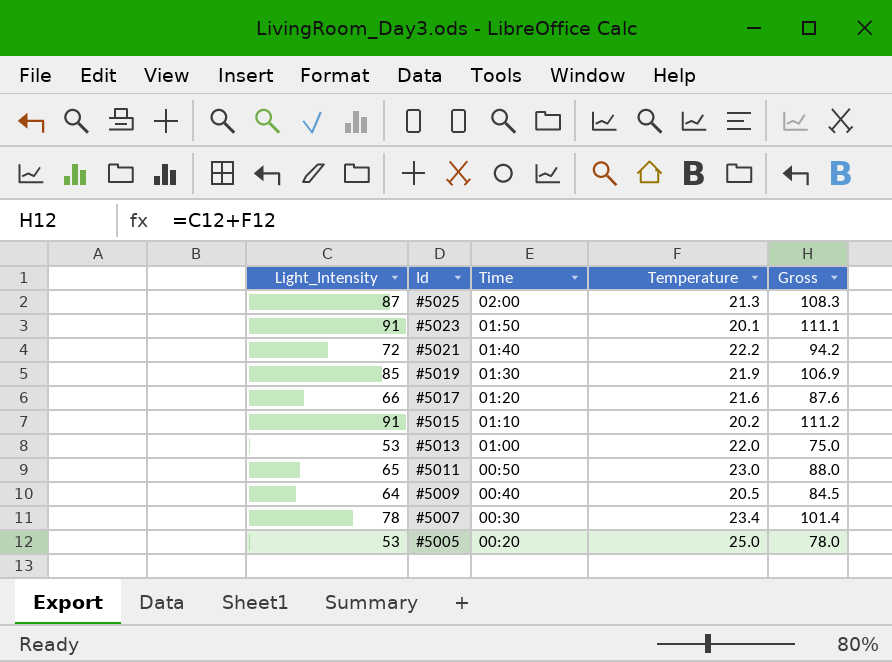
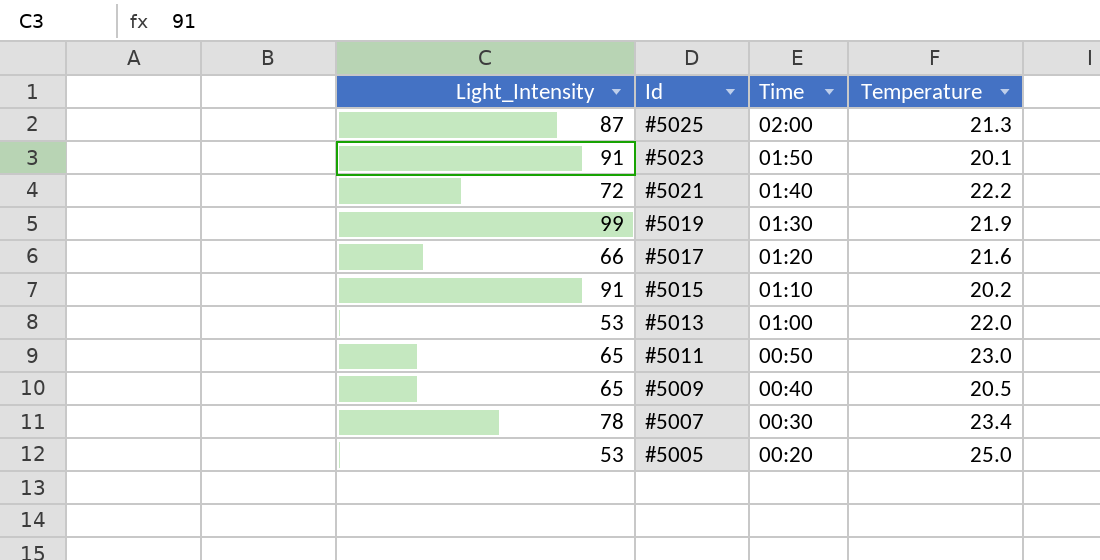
column Gross | formula: [Light_Intensity] + [Temperature] -> none
#5019 | Light_Intensity: 85 -> 99
#5009 | Light_Intensity: 64 -> 65

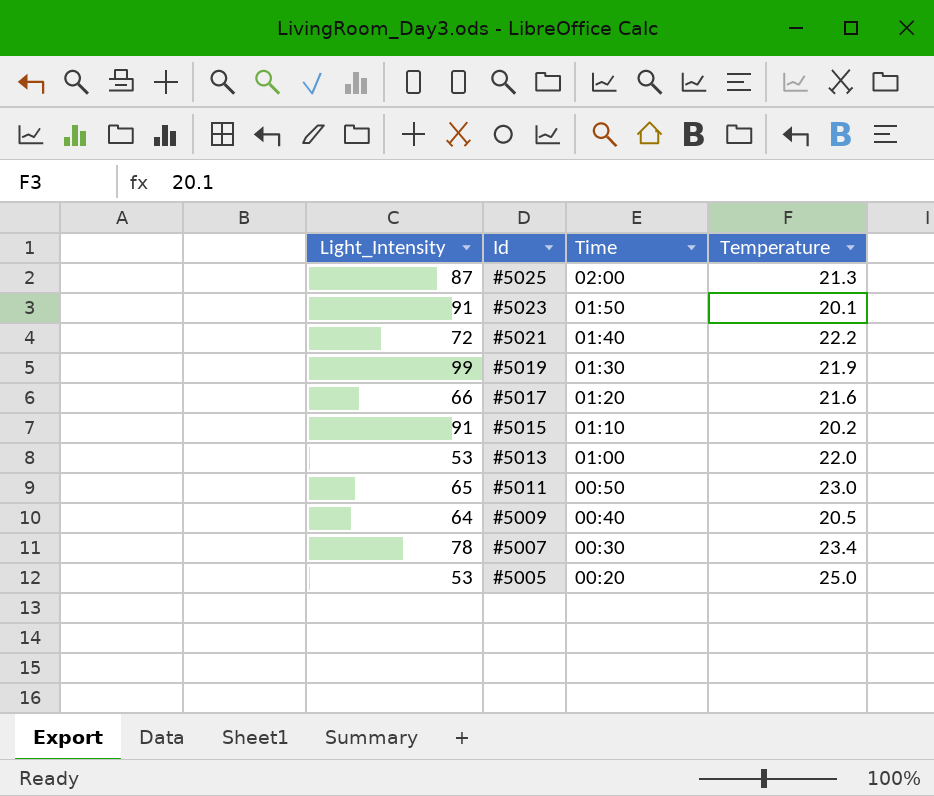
#5009 | Light_Intensity: 65 -> 64

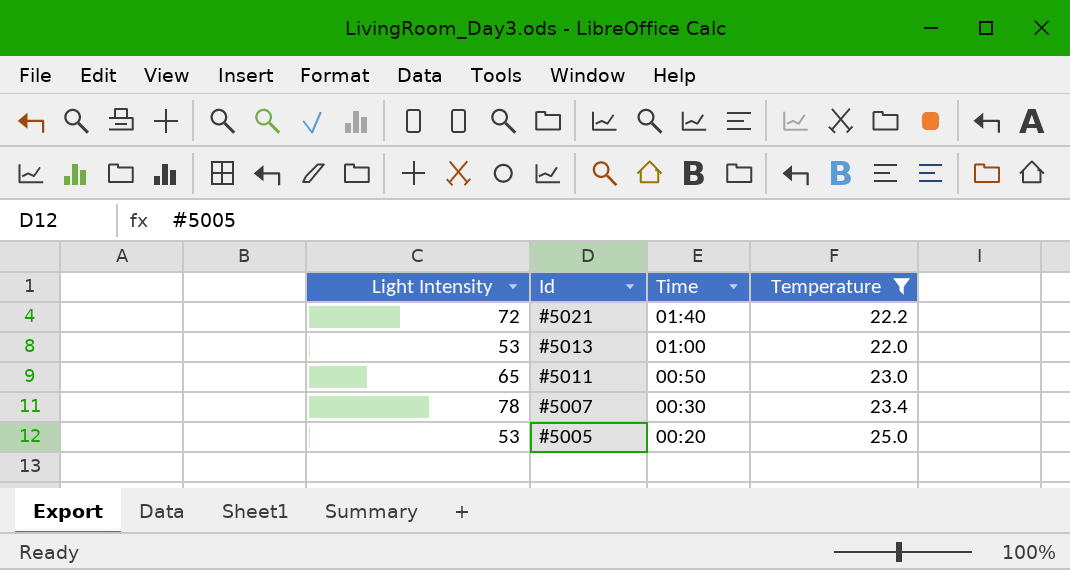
filter: none -> Temperature >= 22.0
column name: Light_Intensity -> Light Intensity

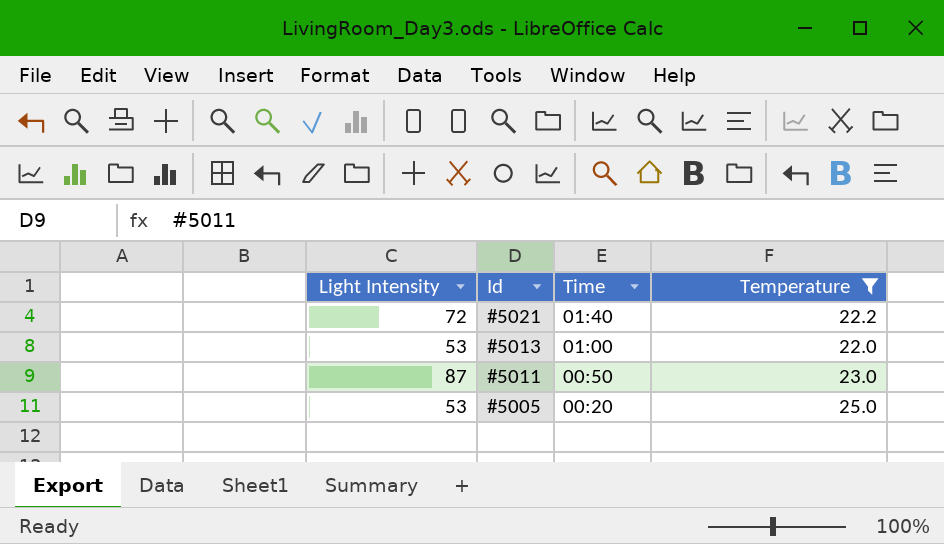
row #5007: 78 | 00:30 | 23.4 -> none
#5011 | Light Intensity: 65 -> 87

